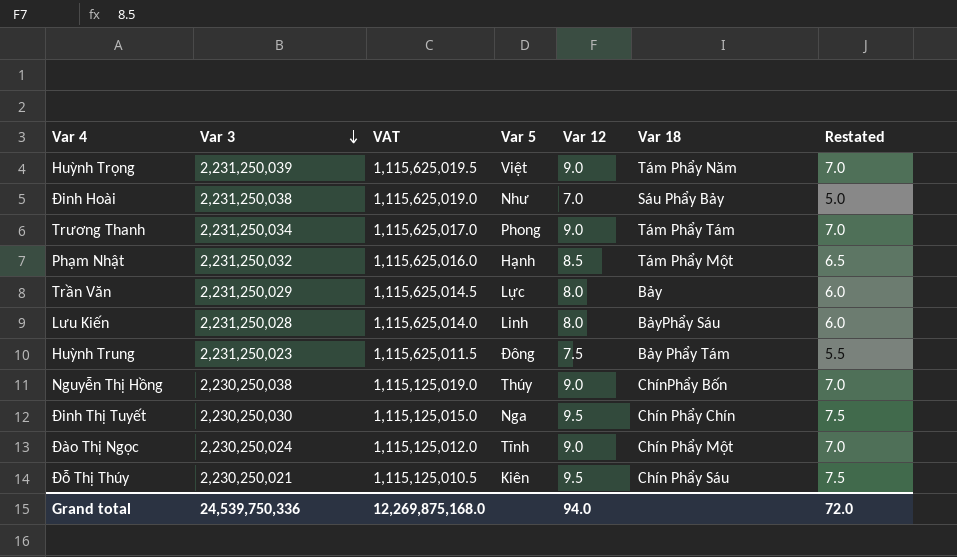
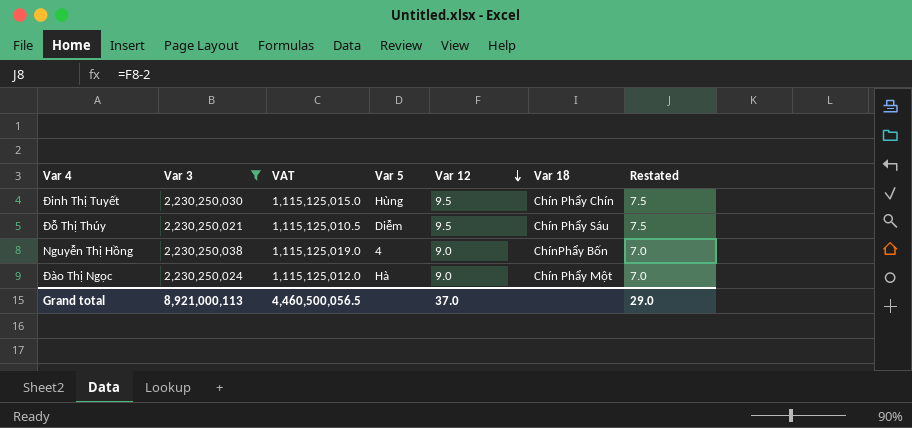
filter: none -> Var 3 <= 2,230,250,038
row order: Var 3 descending -> Var 12 descending
Đinh Thị Tuyết | Var 5: Nga -> Hùng
Đỗ Thị Thúy | Var 5: Kiên -> Diễm
Nguyễn Thị Hồng | Var 5: Thúy -> 4
Đào Thị Ngọc | Var 5: Tĩnh -> Hà
Grand total | Var 3: 24,539,750,336 -> 8,921,000,113
Grand total | VAT: 12,269,875,168.0 -> 4,460,500,056.5
Grand total | Var 12: 94.0 -> 37.0
Grand total | Restated: 72.0 -> 29.0

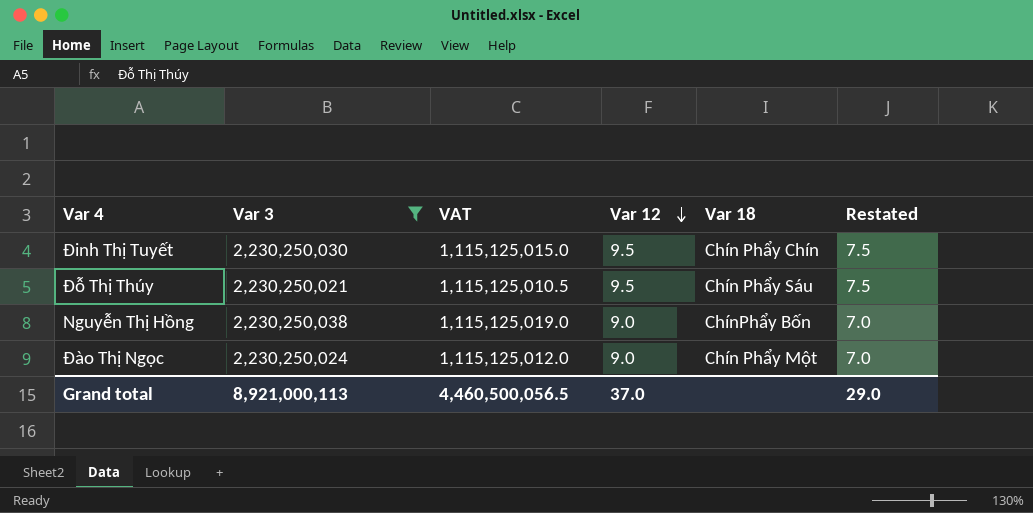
column Var 5 | position: 4 -> none

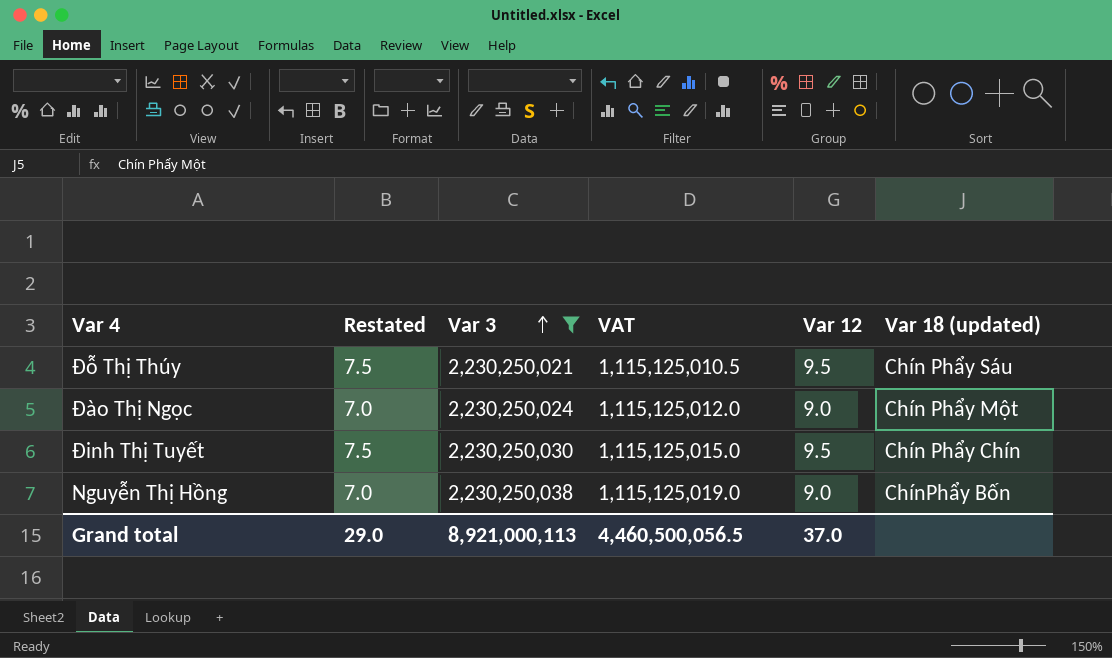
row order: Var 12 descending -> Var 3 ascending
column Restated | position: 6 -> 2
column name: Var 18 -> Var 18 (updated)

